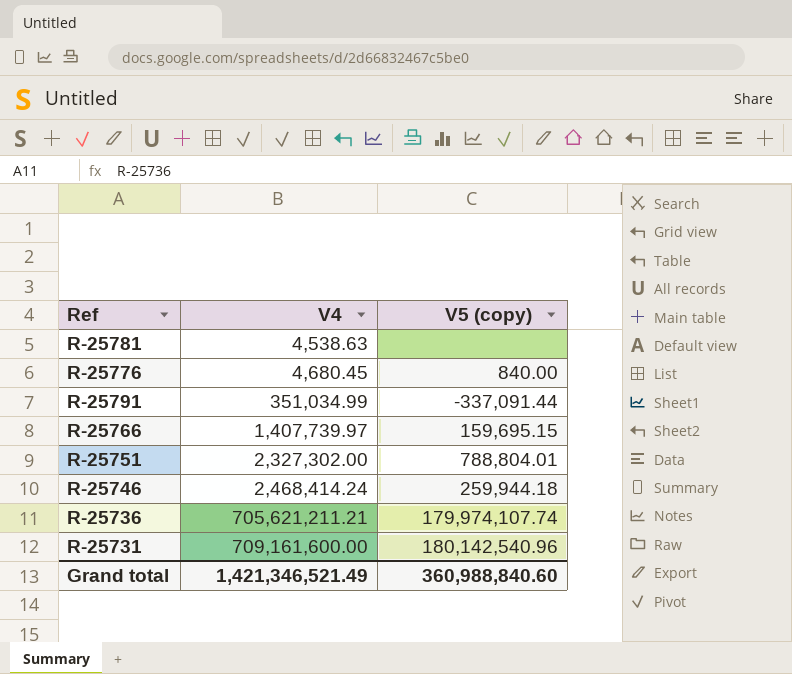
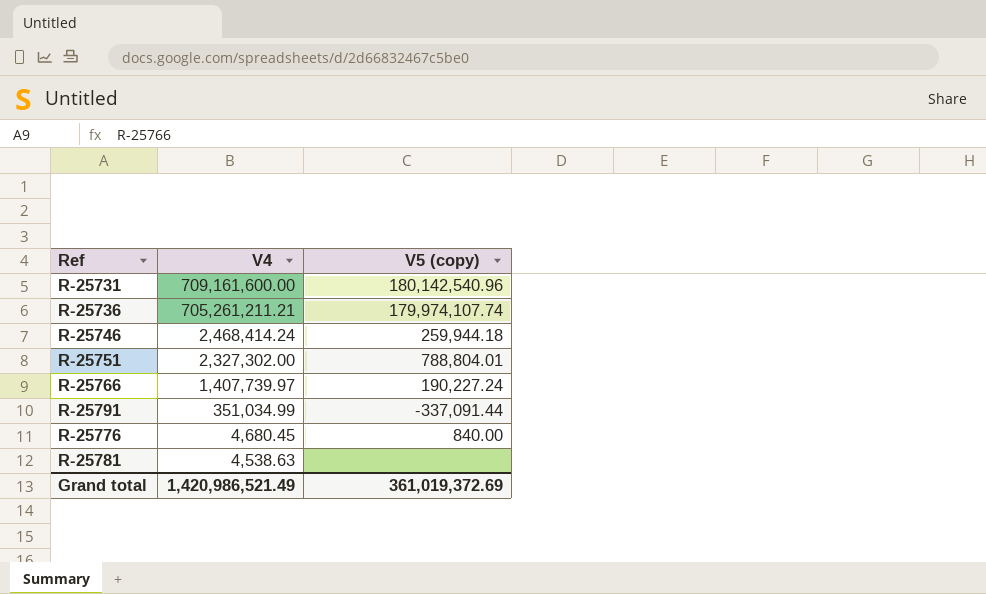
row order: V4 ascending -> V4 descending
R-25736 | V4: 705,621,211.21 -> 705,261,211.21
R-25766 | V5 (copy): 159,695.15 -> 190,227.24
Grand total | V4: 1,421,346,521.49 -> 1,420,986,521.49
Grand total | V5 (copy): 360,988,840.60 -> 361,019,372.69

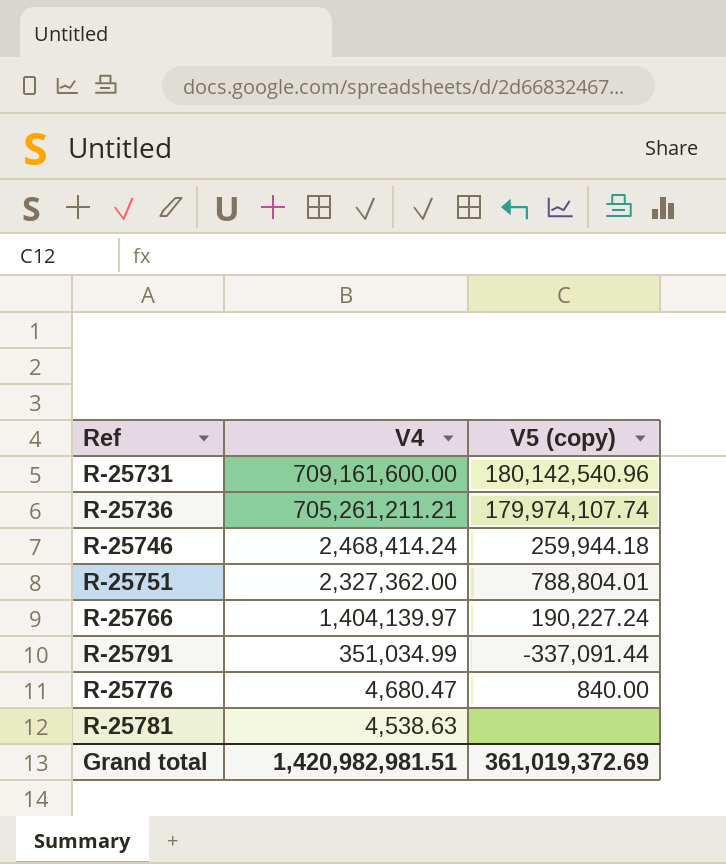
R-25751 | V4: 2,327,302.00 -> 2,327,362.00
R-25766 | V4: 1,407,739.97 -> 1,404,139.97
R-25776 | V4: 4,680.45 -> 4,680.47
Grand total | V4: 1,420,986,521.49 -> 1,420,982,981.51

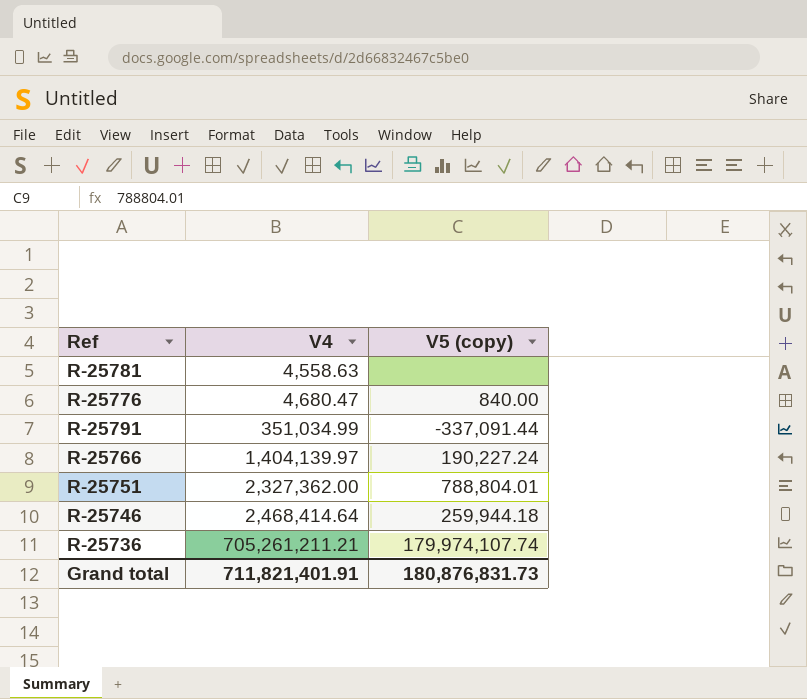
row order: V4 descending -> V4 ascending
row R-25731: 709,161,600.00 | 180,142,540.96 -> none
R-25781 | V4: 4,538.63 -> 4,558.63
R-25746 | V4: 2,468,414.24 -> 2,468,414.64
Grand total | V4: 1,420,982,981.51 -> 711,821,401.91
Grand total | V5 (copy): 361,019,372.69 -> 180,876,831.73

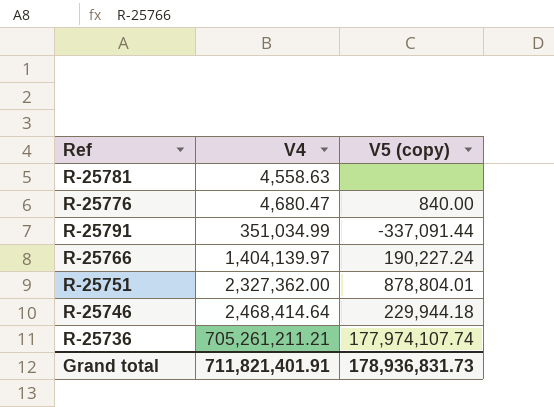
R-25751 | V5 (copy): 788,804.01 -> 878,804.01
R-25746 | V5 (copy): 259,944.18 -> 229,944.18
R-25736 | V5 (copy): 179,974,107.74 -> 177,974,107.74
Grand total | V5 (copy): 180,876,831.73 -> 178,936,831.73

